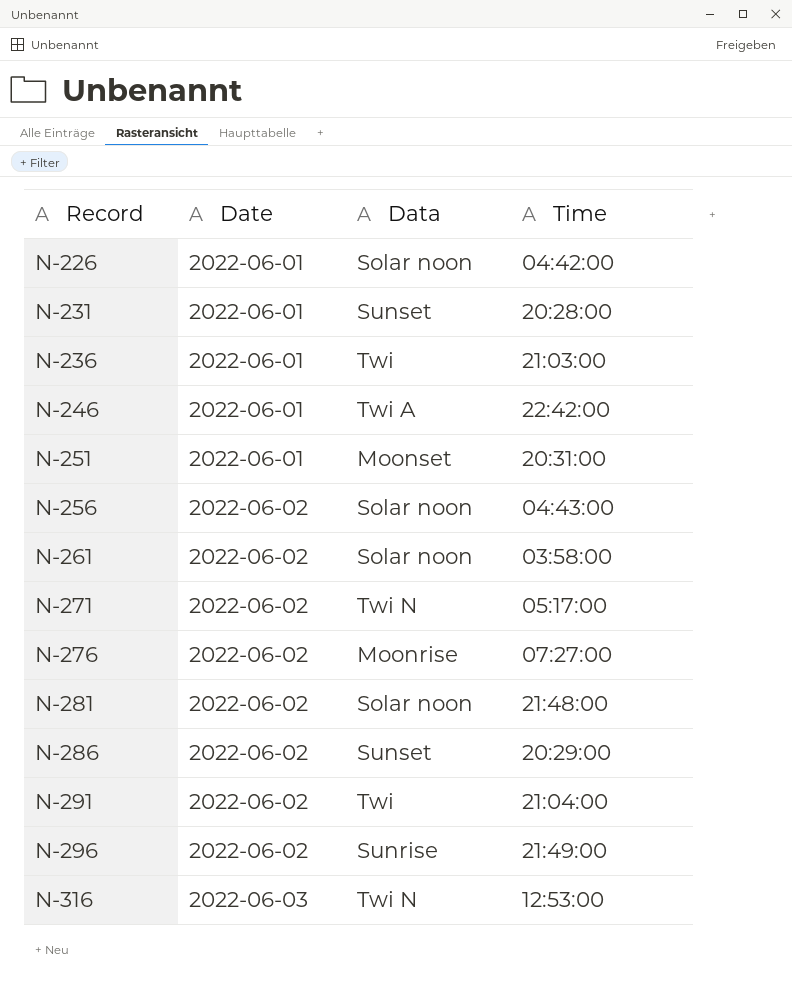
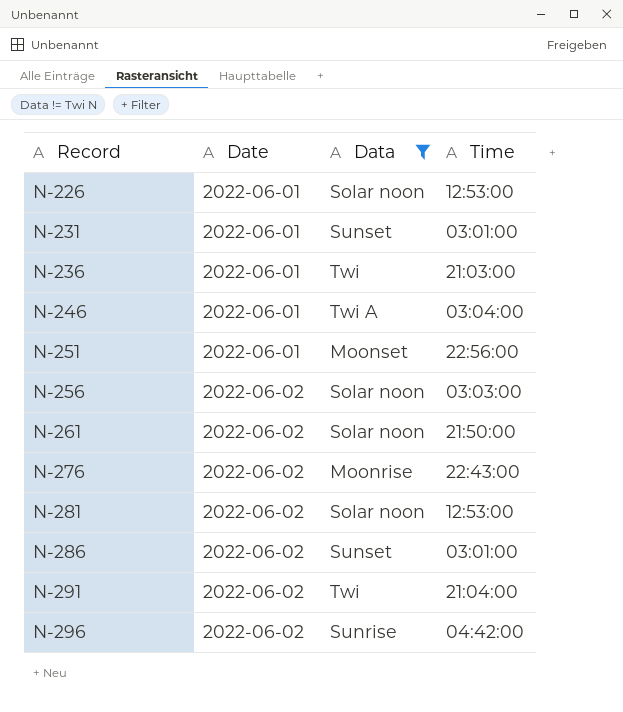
filter: none -> Data != Twi N
N-226 | Time: 04:42:00 -> 12:53:00
N-231 | Time: 20:28:00 -> 03:01:00
N-246 | Time: 22:42:00 -> 03:04:00
N-251 | Time: 20:31:00 -> 22:56:00
N-256 | Time: 04:43:00 -> 03:03:00
N-261 | Time: 03:58:00 -> 21:50:00
N-276 | Time: 07:27:00 -> 22:43:00
N-281 | Time: 21:48:00 -> 12:53:00
N-286 | Time: 20:29:00 -> 03:01:00
N-296 | Time: 21:49:00 -> 04:42:00

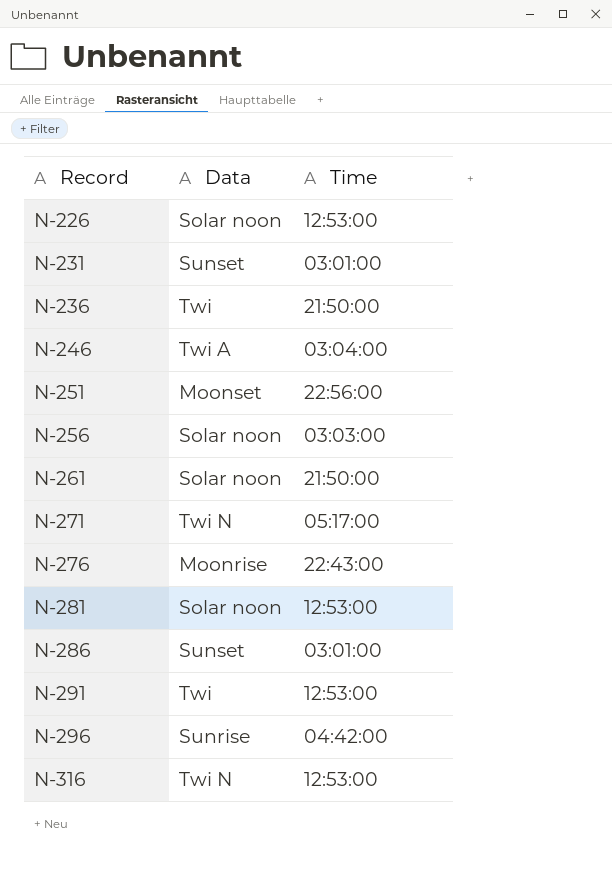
filter: Data != Twi N -> none
column Date | position: 2 -> none
N-236 | Time: 21:03:00 -> 21:50:00
N-291 | Time: 21:04:00 -> 12:53:00

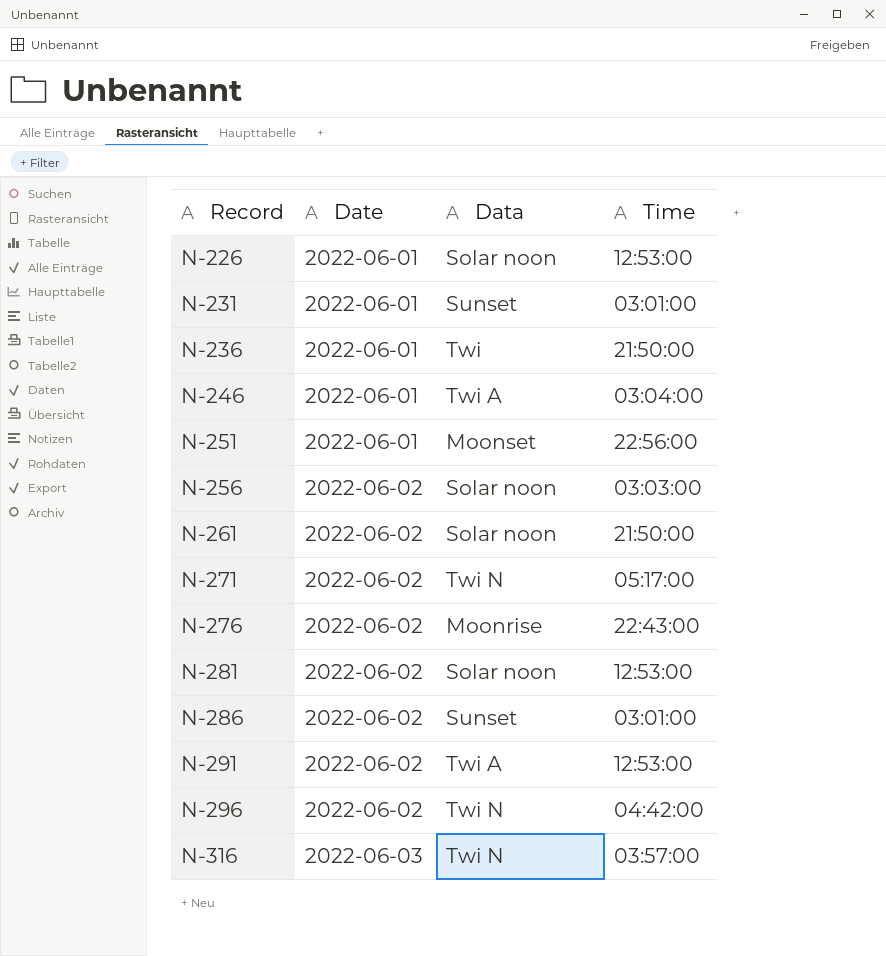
column Date | position: none -> 2
N-291 | Data: Twi -> Twi A
N-296 | Data: Sunrise -> Twi N
N-316 | Time: 12:53:00 -> 03:57:00

